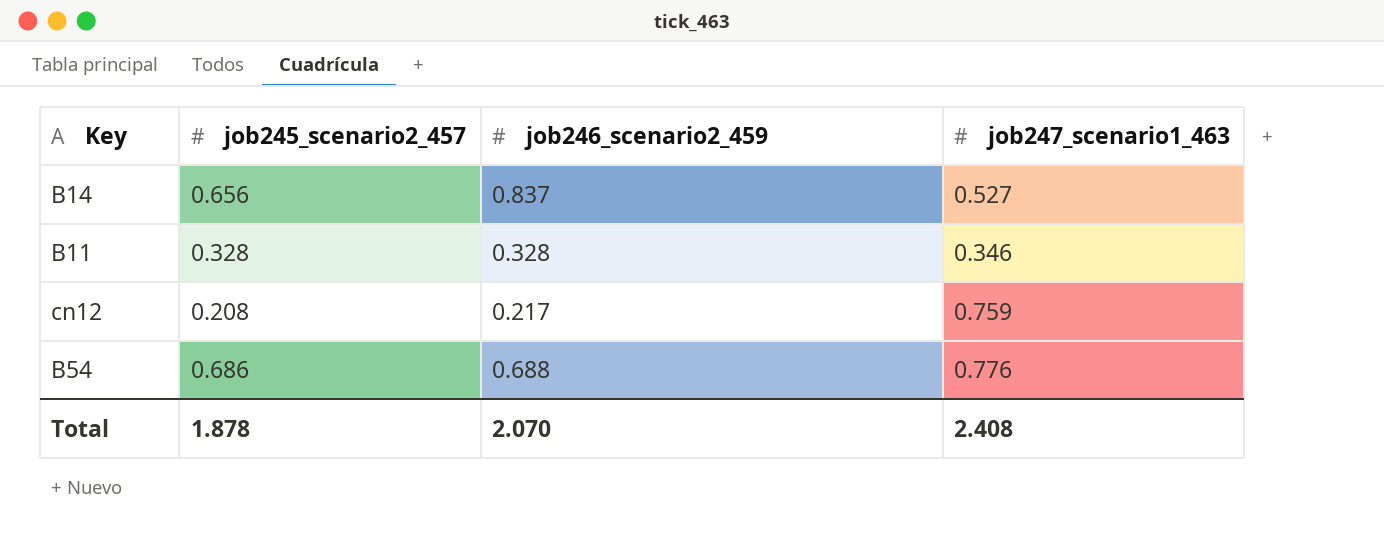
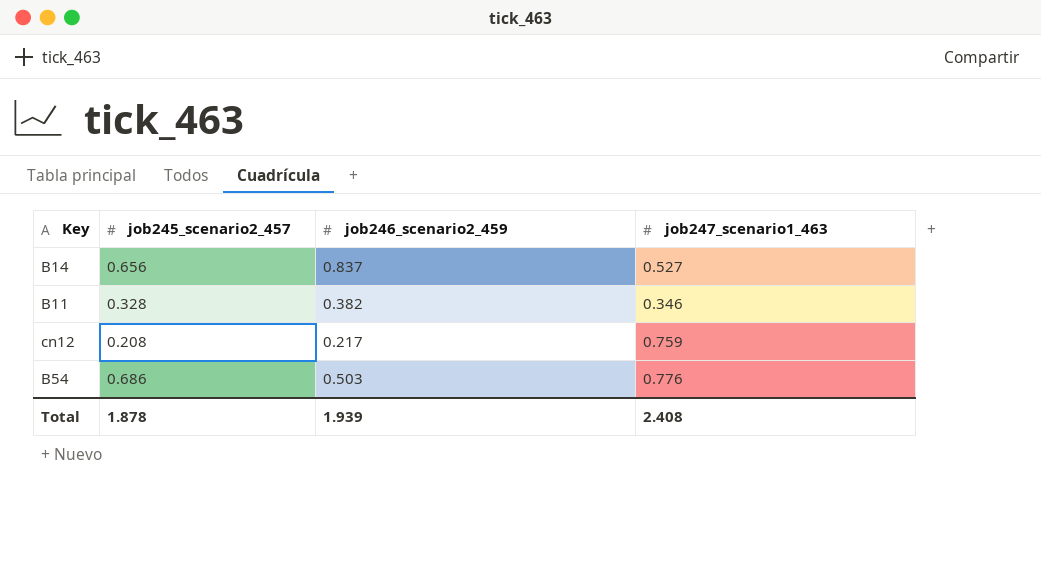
B11 | job246_scenario2_459: 0.328 -> 0.382
B54 | job246_scenario2_459: 0.688 -> 0.503
Total | job246_scenario2_459: 2.070 -> 1.939

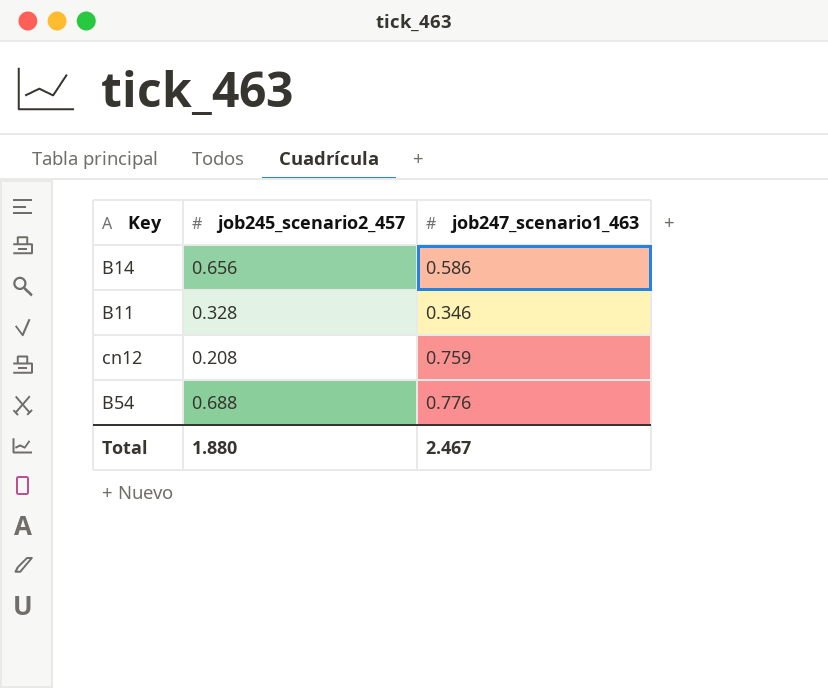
column job246_scenario2_459 | position: 3 -> none
B14 | job247_scenario1_463: 0.527 -> 0.586
B54 | job245_scenario2_457: 0.686 -> 0.688
Total | job245_scenario2_457: 1.878 -> 1.880
Total | job247_scenario1_463: 2.408 -> 2.467

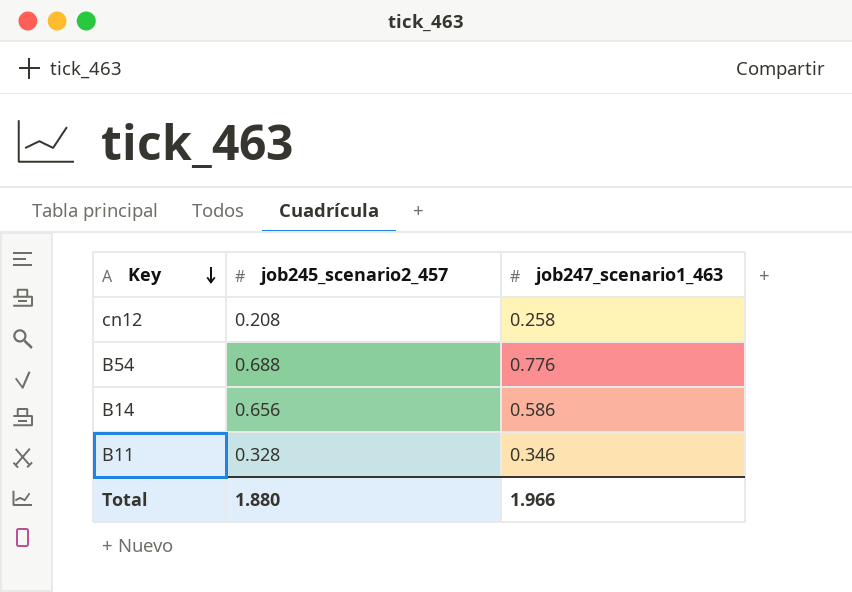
row order: none -> Key descending
cn12 | job247_scenario1_463: 0.759 -> 0.258
Total | job247_scenario1_463: 2.467 -> 1.966

